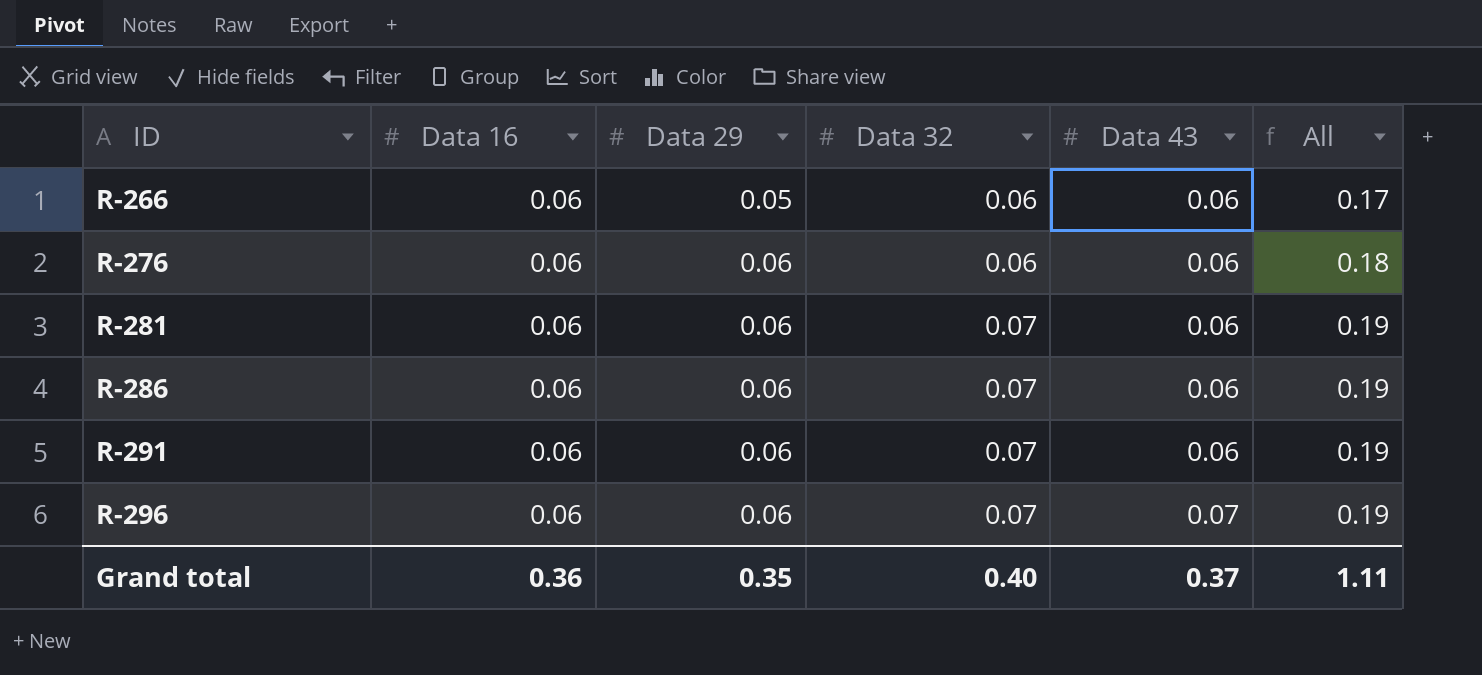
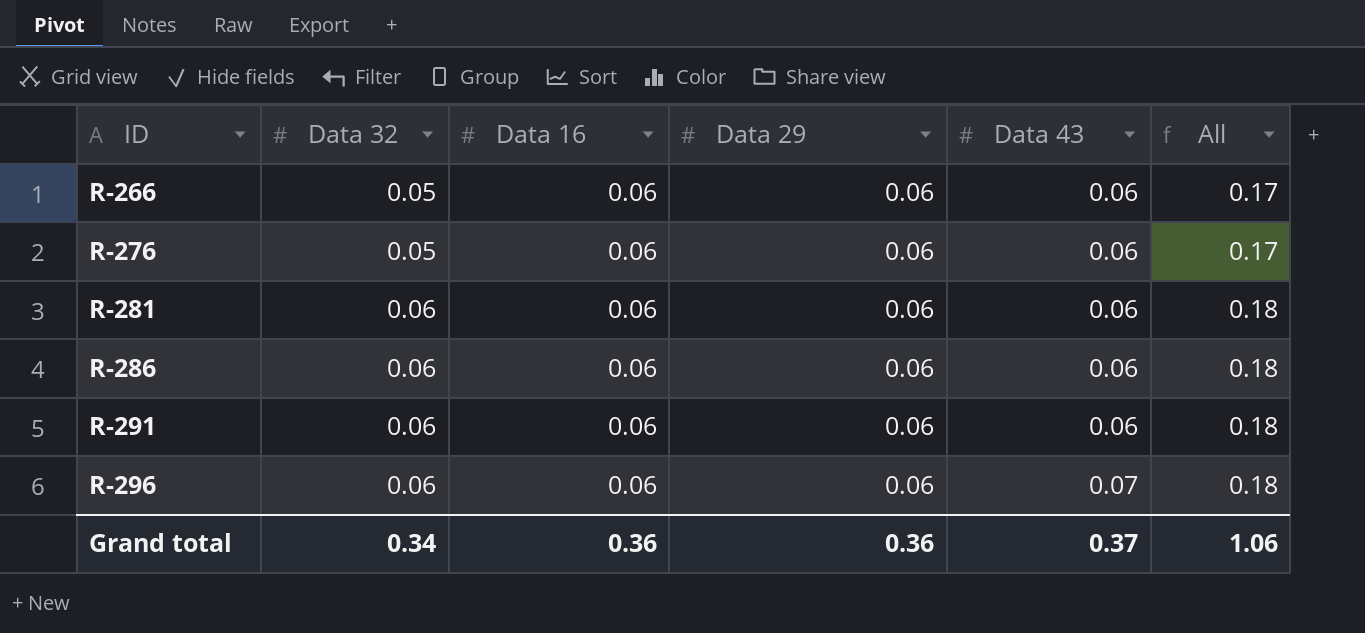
column Data 32 | position: 4 -> 2
R-266 | Data 32: 0.06 -> 0.05
R-266 | Data 29: 0.05 -> 0.06
R-276 | Data 32: 0.06 -> 0.05
R-276 | All: 0.18 -> 0.17
R-281 | Data 32: 0.07 -> 0.06
R-281 | All: 0.19 -> 0.18
R-286 | Data 32: 0.07 -> 0.06
R-286 | All: 0.19 -> 0.18
R-291 | Data 32: 0.07 -> 0.06
R-291 | All: 0.19 -> 0.18
R-296 | Data 32: 0.07 -> 0.06
R-296 | All: 0.19 -> 0.18
Grand total | Data 32: 0.40 -> 0.34
Grand total | Data 29: 0.35 -> 0.36
Grand total | All: 1.11 -> 1.06

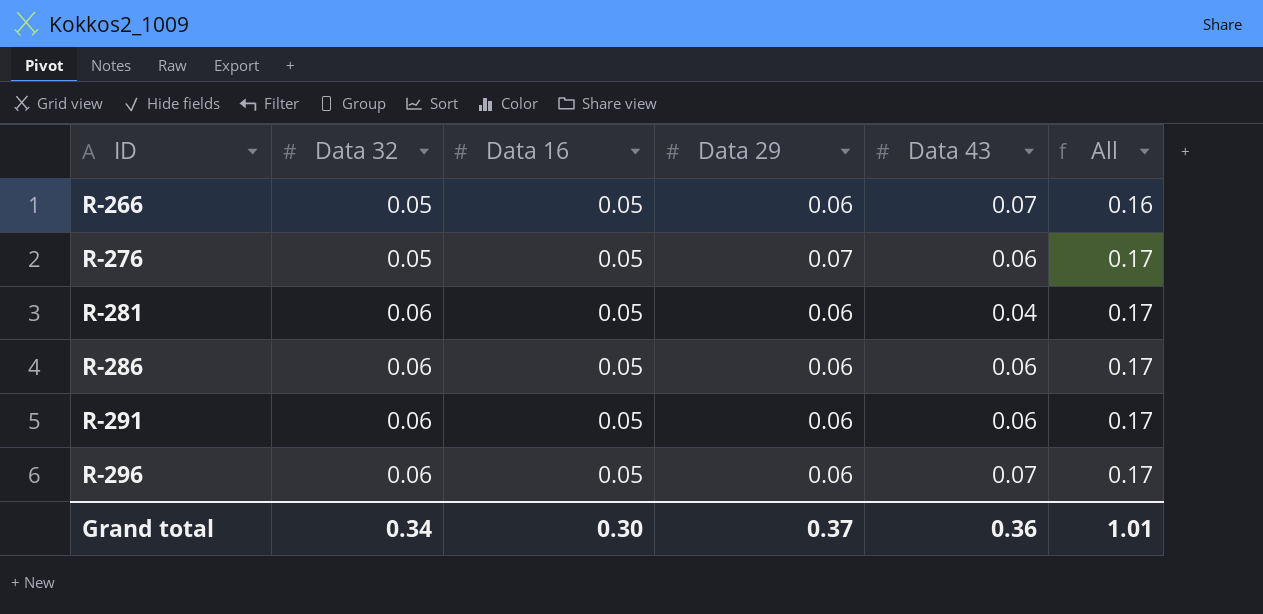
R-266 | Data 16: 0.06 -> 0.05
R-266 | Data 43: 0.06 -> 0.07
R-266 | All: 0.17 -> 0.16
R-276 | Data 16: 0.06 -> 0.05
R-276 | Data 29: 0.06 -> 0.07
R-281 | Data 16: 0.06 -> 0.05
R-281 | Data 43: 0.06 -> 0.04
R-281 | All: 0.18 -> 0.17
R-286 | Data 16: 0.06 -> 0.05
R-286 | All: 0.18 -> 0.17
R-291 | Data 16: 0.06 -> 0.05
R-291 | All: 0.18 -> 0.17
R-296 | Data 16: 0.06 -> 0.05
R-296 | All: 0.18 -> 0.17
Grand total | Data 16: 0.36 -> 0.30
Grand total | Data 29: 0.36 -> 0.37
Grand total | Data 43: 0.37 -> 0.36
Grand total | All: 1.06 -> 1.01

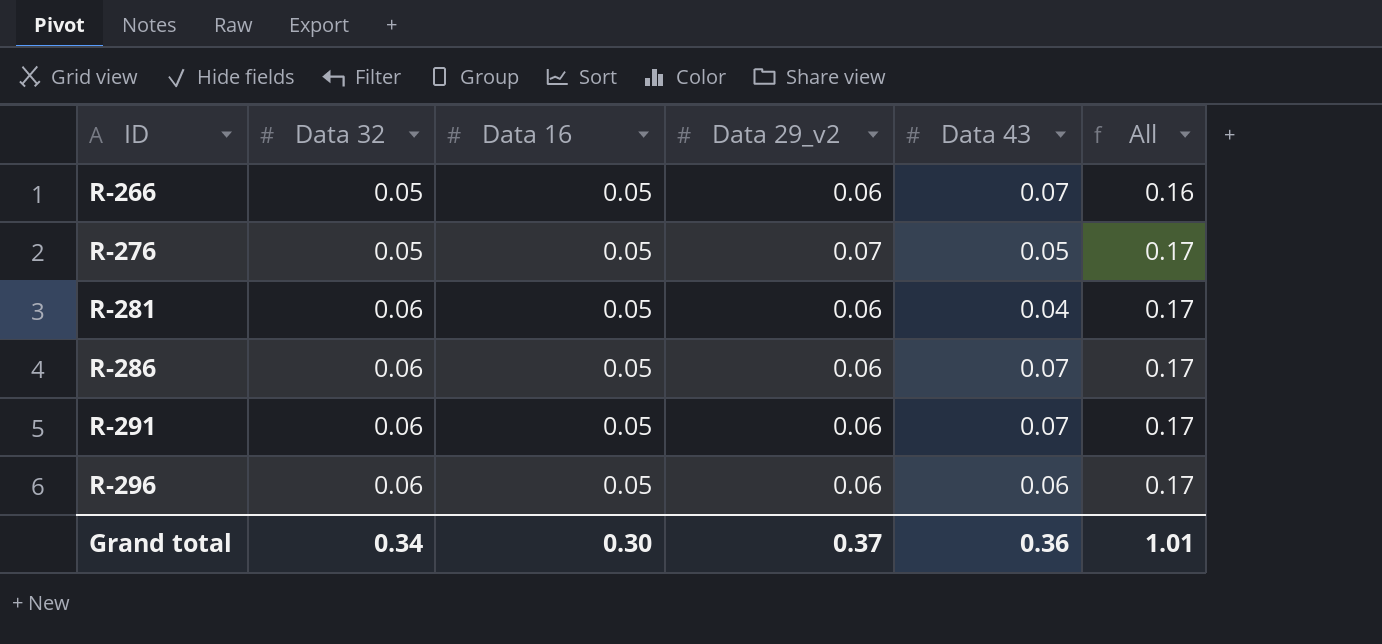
column name: Data 29 -> Data 29_v2
R-276 | Data 43: 0.06 -> 0.05
R-286 | Data 43: 0.06 -> 0.07
R-291 | Data 43: 0.06 -> 0.07
R-296 | Data 43: 0.07 -> 0.06

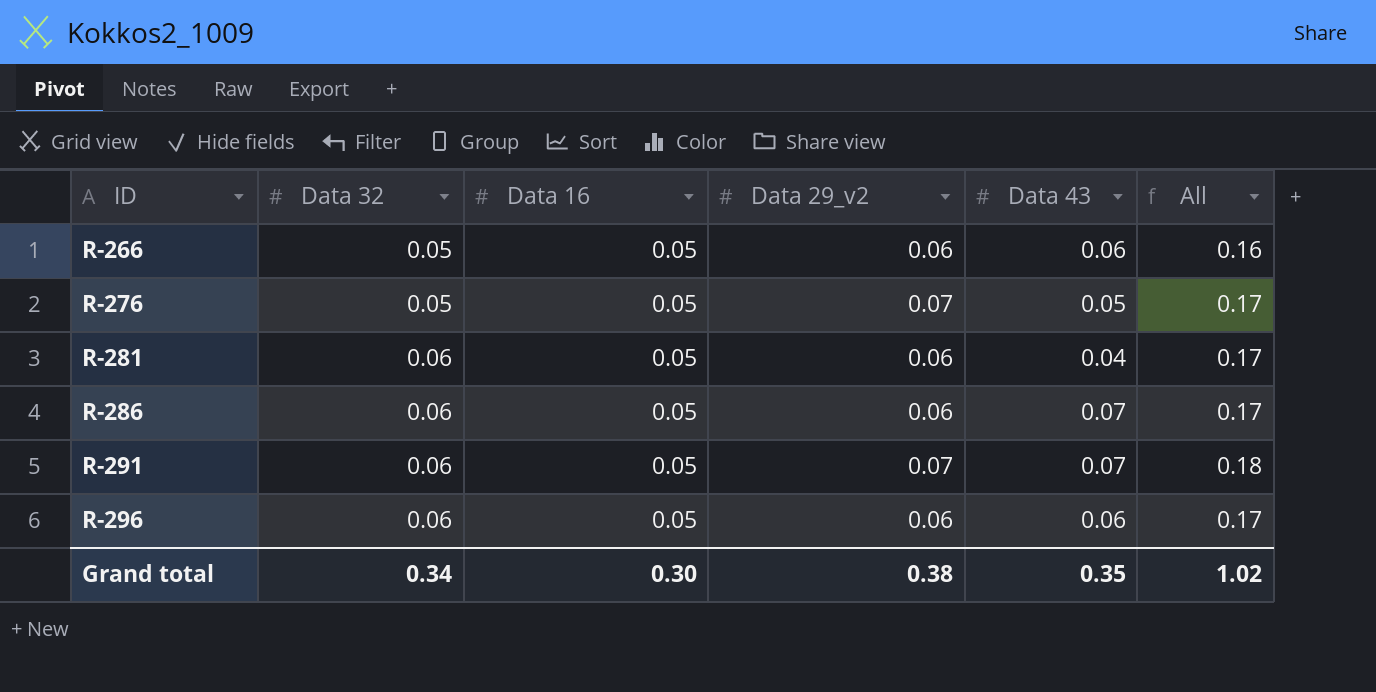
R-266 | Data 43: 0.07 -> 0.06
R-291 | Data 29_v2: 0.06 -> 0.07
R-291 | All: 0.17 -> 0.18
Grand total | Data 29_v2: 0.37 -> 0.38
Grand total | Data 43: 0.36 -> 0.35
Grand total | All: 1.01 -> 1.02

